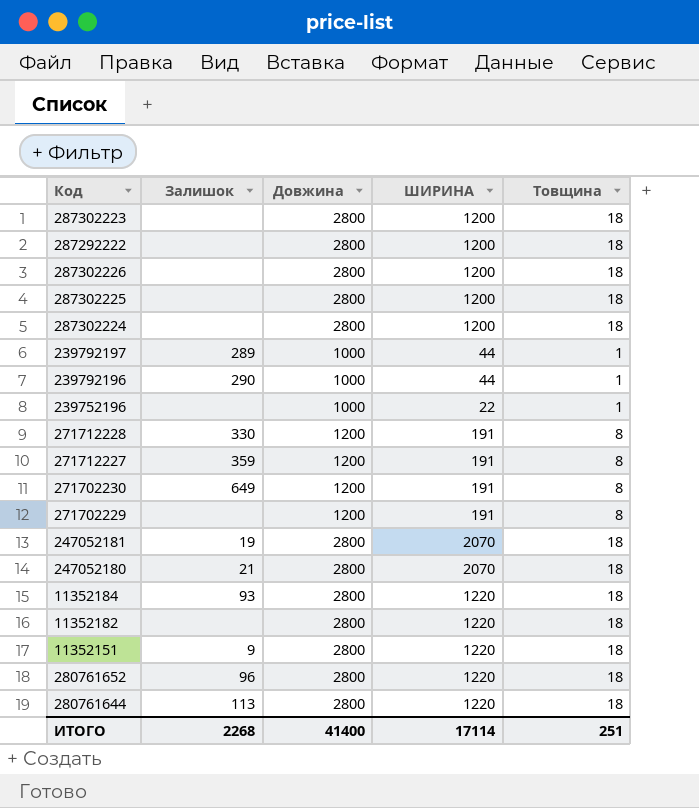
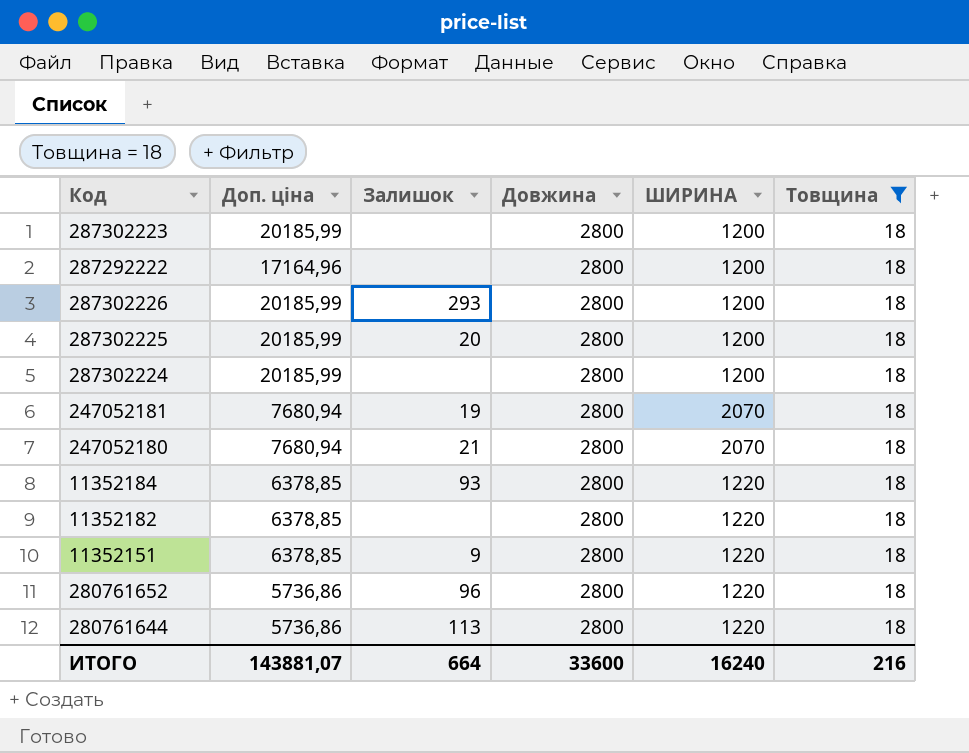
filter: none -> Товщина = 18
column Доп. ціна | position: none -> 2
287302226 | Залишок: none -> 293
287302225 | Залишок: none -> 20
ИТОГО | Залишок: 2268 -> 664
ИТОГО | Довжина: 41400 -> 33600
ИТОГО | ШИРИНА: 17114 -> 16240
ИТОГО | Товщина: 251 -> 216

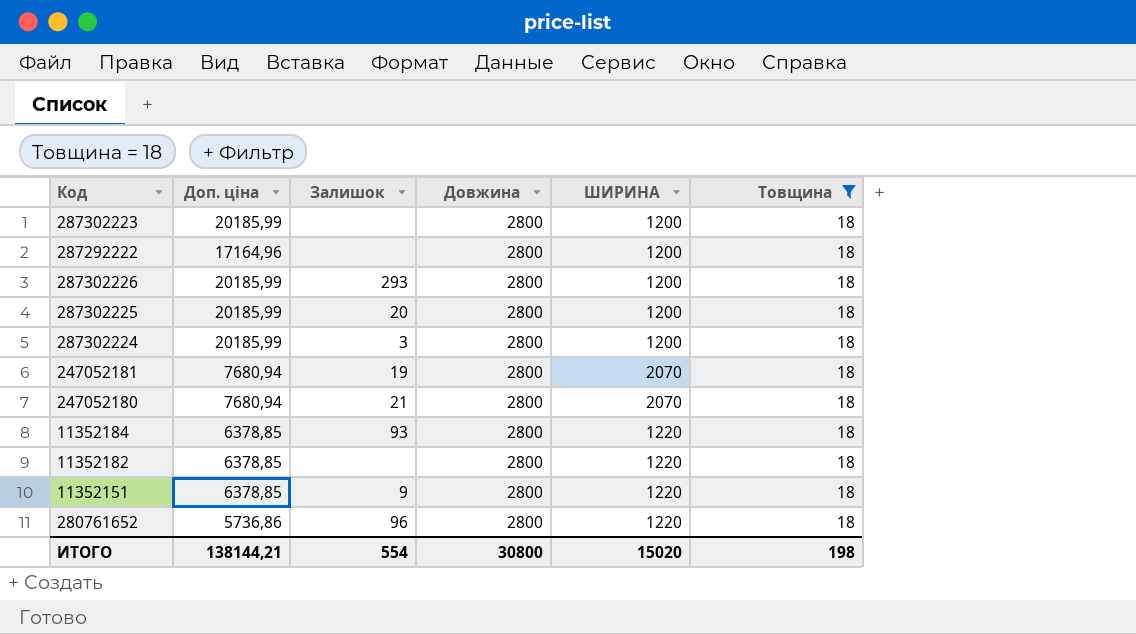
row 280761644: 5736,86 | 113 | 2800 | 1220 | 18 -> none
287302224 | Залишок: none -> 3
ИТОГО | Доп. ціна: 143881,07 -> 138144,21
ИТОГО | Залишок: 664 -> 554
ИТОГО | Довжина: 33600 -> 30800
ИТОГО | ШИРИНА: 16240 -> 15020
ИТОГО | Товщина: 216 -> 198

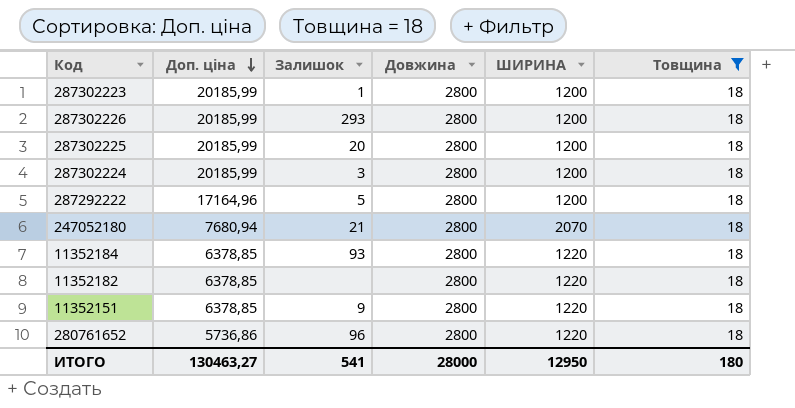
row order: none -> Доп. ціна descending
row 247052181: 7680,94 | 19 | 2800 | 2070 | 18 -> none
287302223 | Залишок: none -> 1
287292222 | Залишок: none -> 5
ИТОГО | Доп. ціна: 138144,21 -> 130463,27
ИТОГО | Залишок: 554 -> 541
ИТОГО | Довжина: 30800 -> 28000
ИТОГО | ШИРИНА: 15020 -> 12950
ИТОГО | Товщина: 198 -> 180

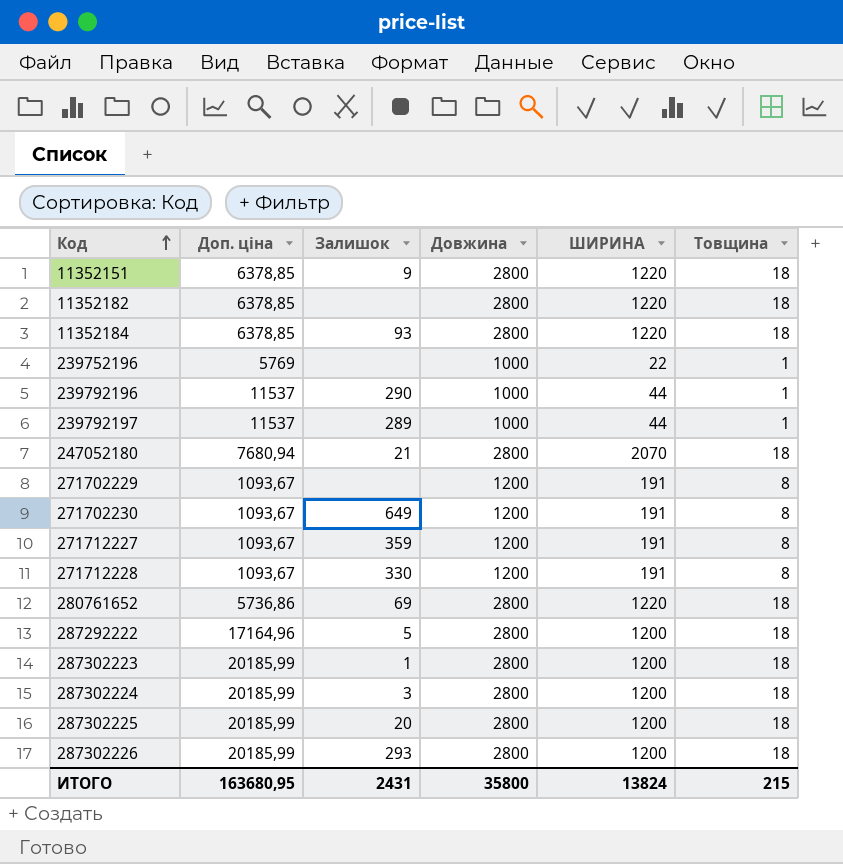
filter: Товщина = 18 -> none
row order: Доп. ціна descending -> Код ascending
280761652 | Залишок: 96 -> 69
ИТОГО | Доп. ціна: 130463,27 -> 163680,95
ИТОГО | Залишок: 541 -> 2431
ИТОГО | Довжина: 28000 -> 35800
ИТОГО | ШИРИНА: 12950 -> 13824
ИТОГО | Товщина: 180 -> 215

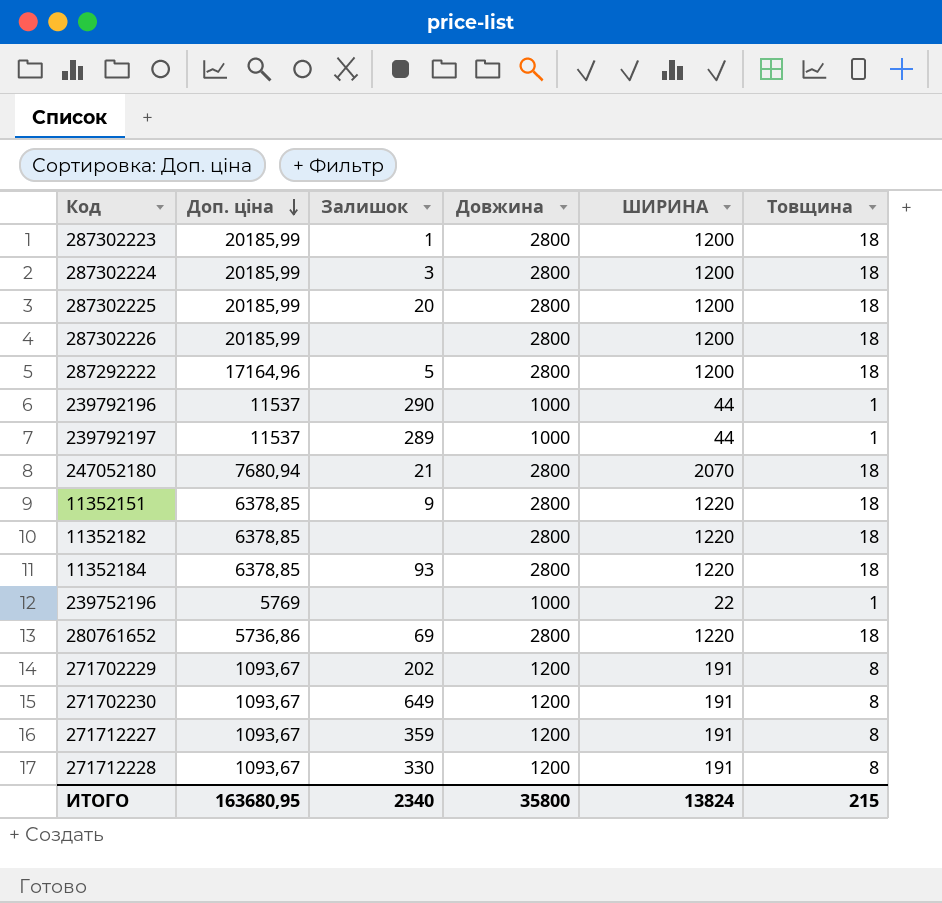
row order: Код ascending -> Доп. ціна descending
287302226 | Залишок: 293 -> none
271702229 | Залишок: none -> 202
ИТОГО | Залишок: 2431 -> 2340

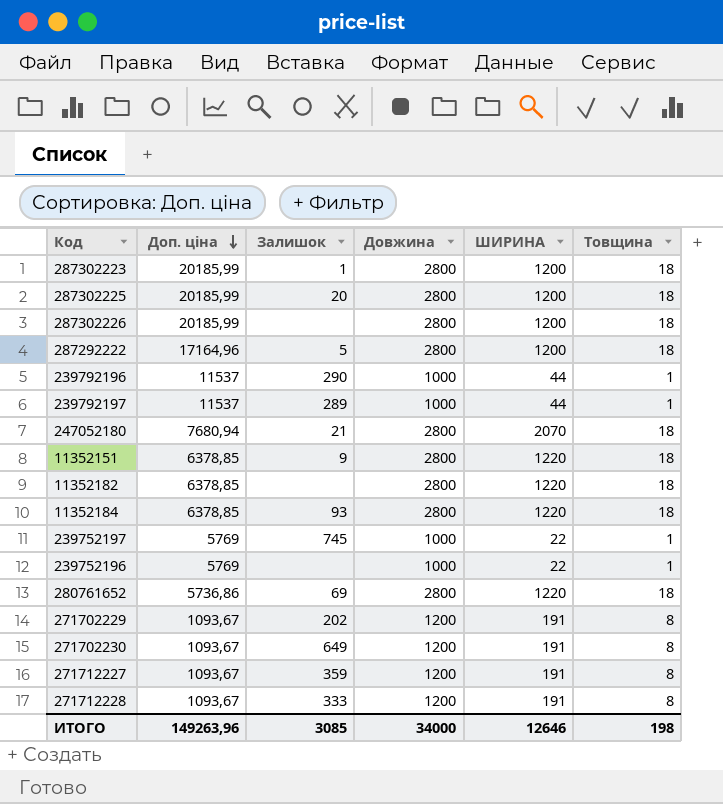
row 287302224: 20185,99 | 3 | 2800 | 1200 | 18 -> none
row 239752197: none -> 5769 | 745 | 1000 | 22 | 1
271712228 | Залишок: 330 -> 333
ИТОГО | Доп. ціна: 163680,95 -> 149263,96
ИТОГО | Залишок: 2340 -> 3085
ИТОГО | Довжина: 35800 -> 34000
ИТОГО | ШИРИНА: 13824 -> 12646
ИТОГО | Товщина: 215 -> 198

